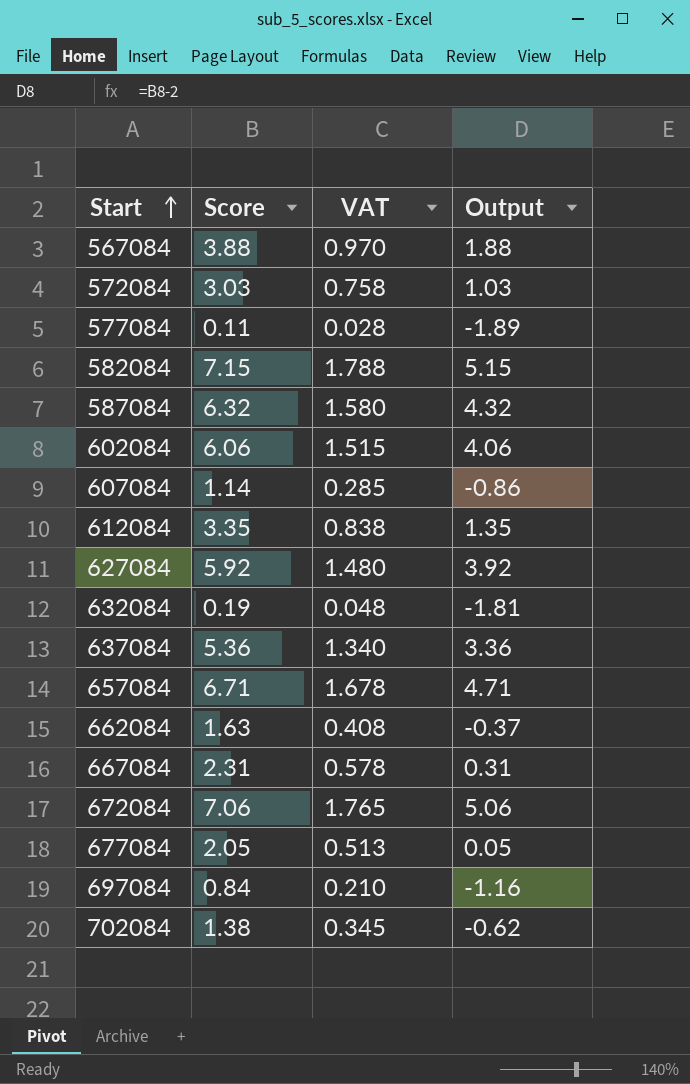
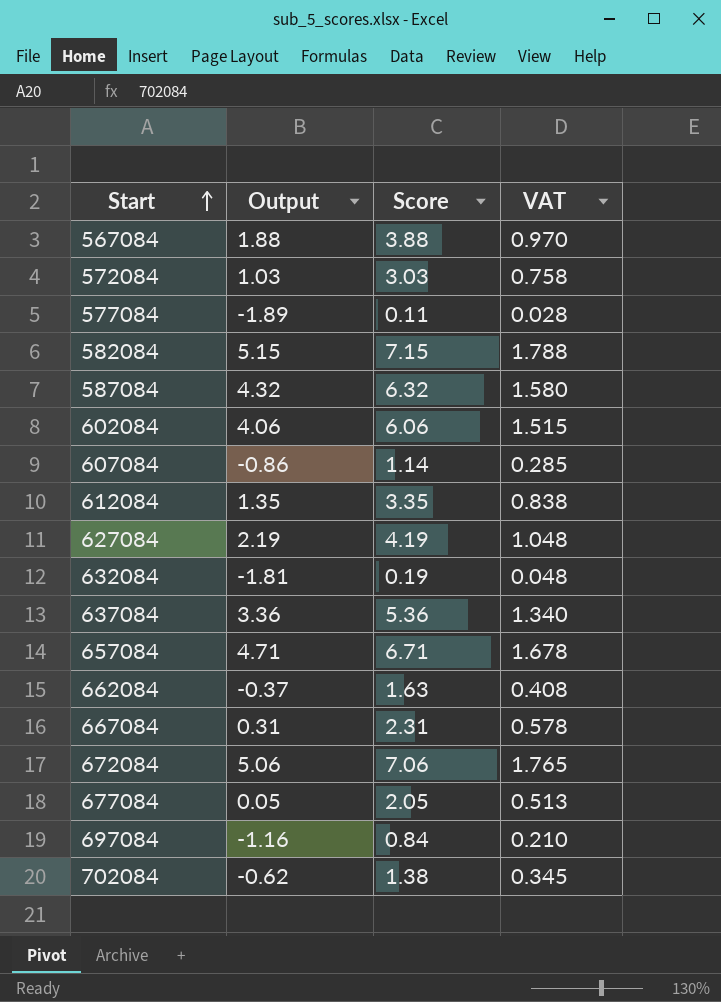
column Output | position: 4 -> 2
627084 | Output: 3.92 -> 2.19
627084 | Score: 5.92 -> 4.19
627084 | VAT: 1.480 -> 1.048

